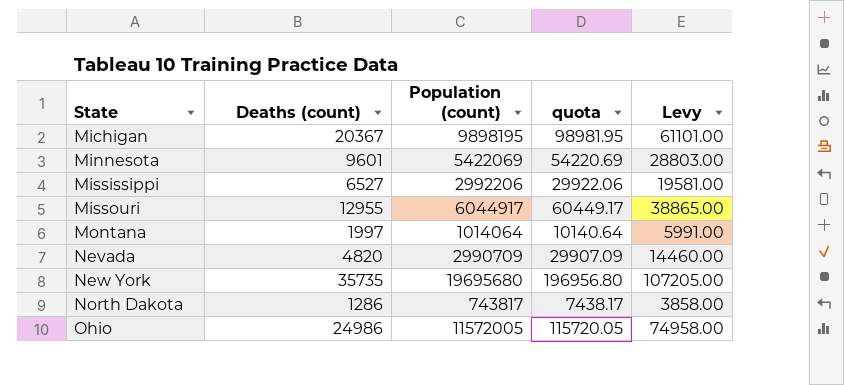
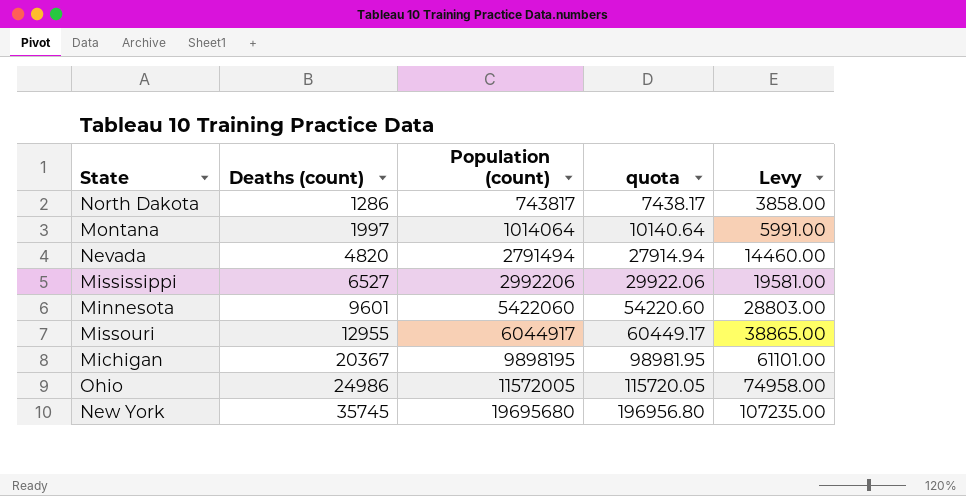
row order: State ascending -> Deaths (count) ascending
Nevada | Population (count): 2990709 -> 2791494
Nevada | quota: 29907.09 -> 27914.94
Minnesota | Population (count): 5422069 -> 5422060
Minnesota | quota: 54220.69 -> 54220.60
New York | Deaths (count): 35735 -> 35745
New York | Levy: 107205.00 -> 107235.00

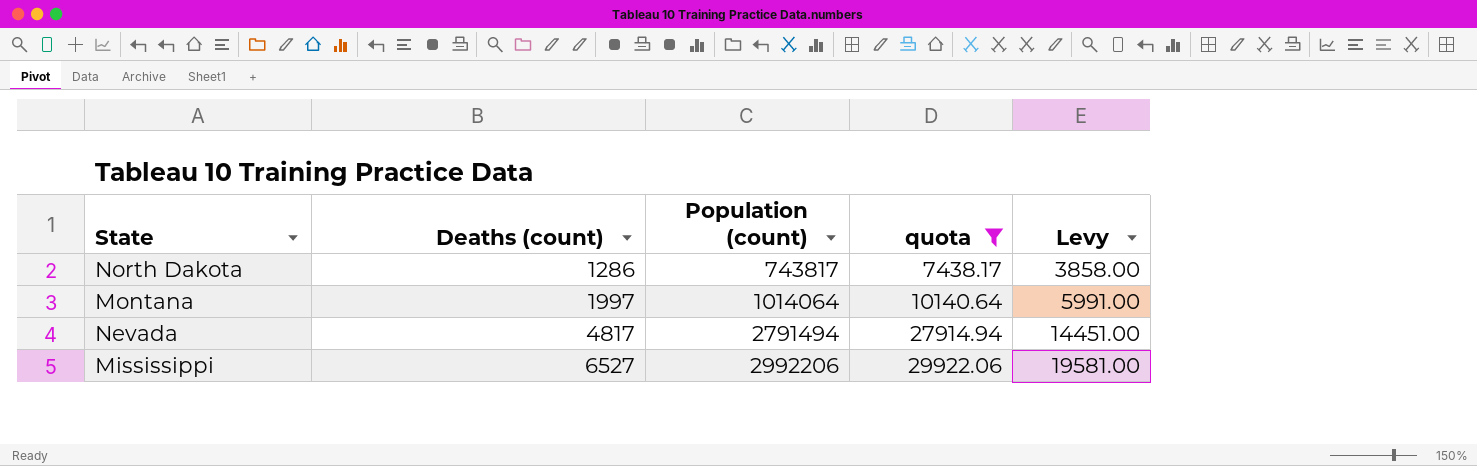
filter: none -> quota <= 29922.06
Nevada | Deaths (count): 4820 -> 4817
Nevada | Levy: 14460.00 -> 14451.00

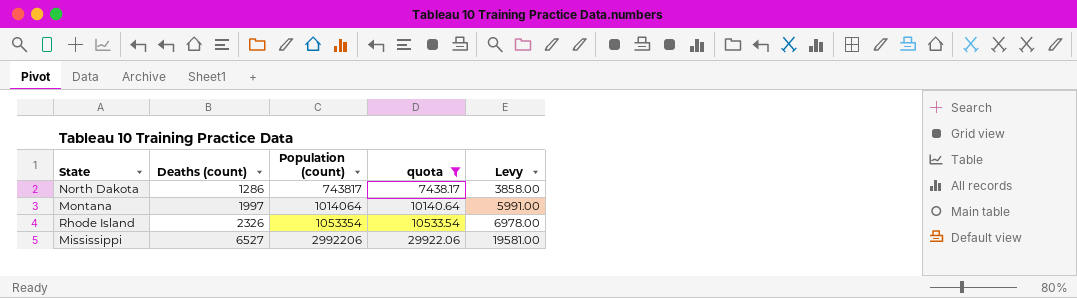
row Nevada: 4817 | 2791494 | 27914.94 | 14451.00 -> none
row Rhode Island: none -> 2326 | 1053354 | 10533.54 | 6978.00

